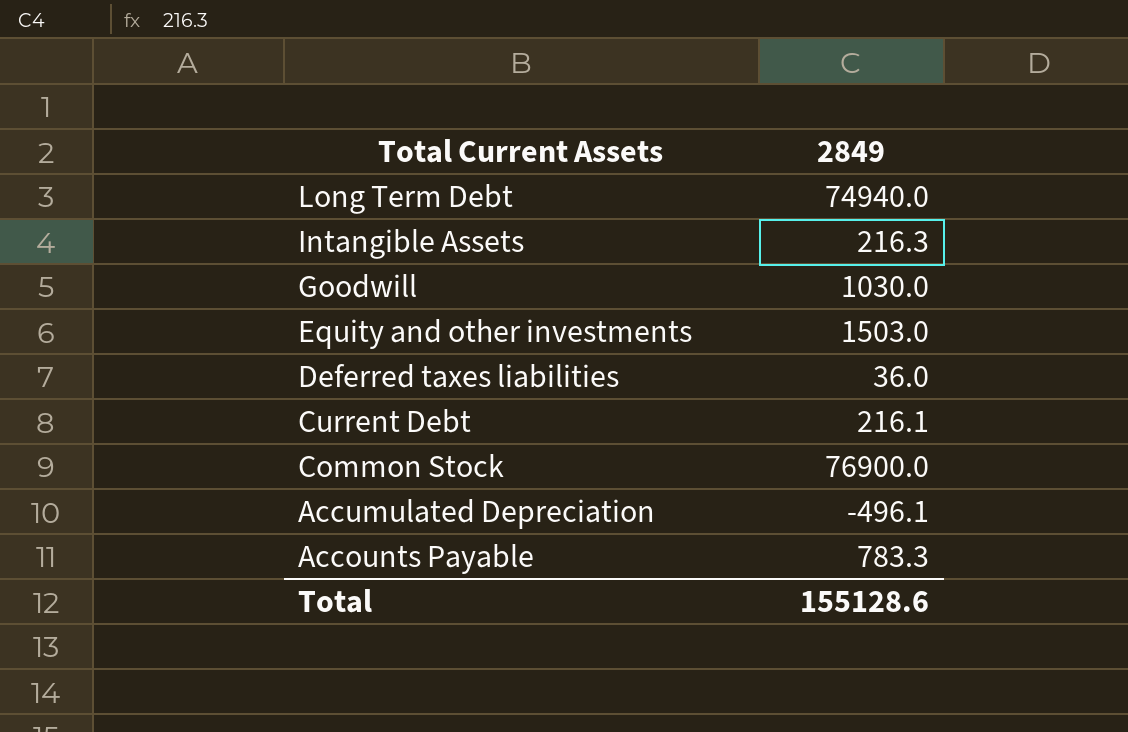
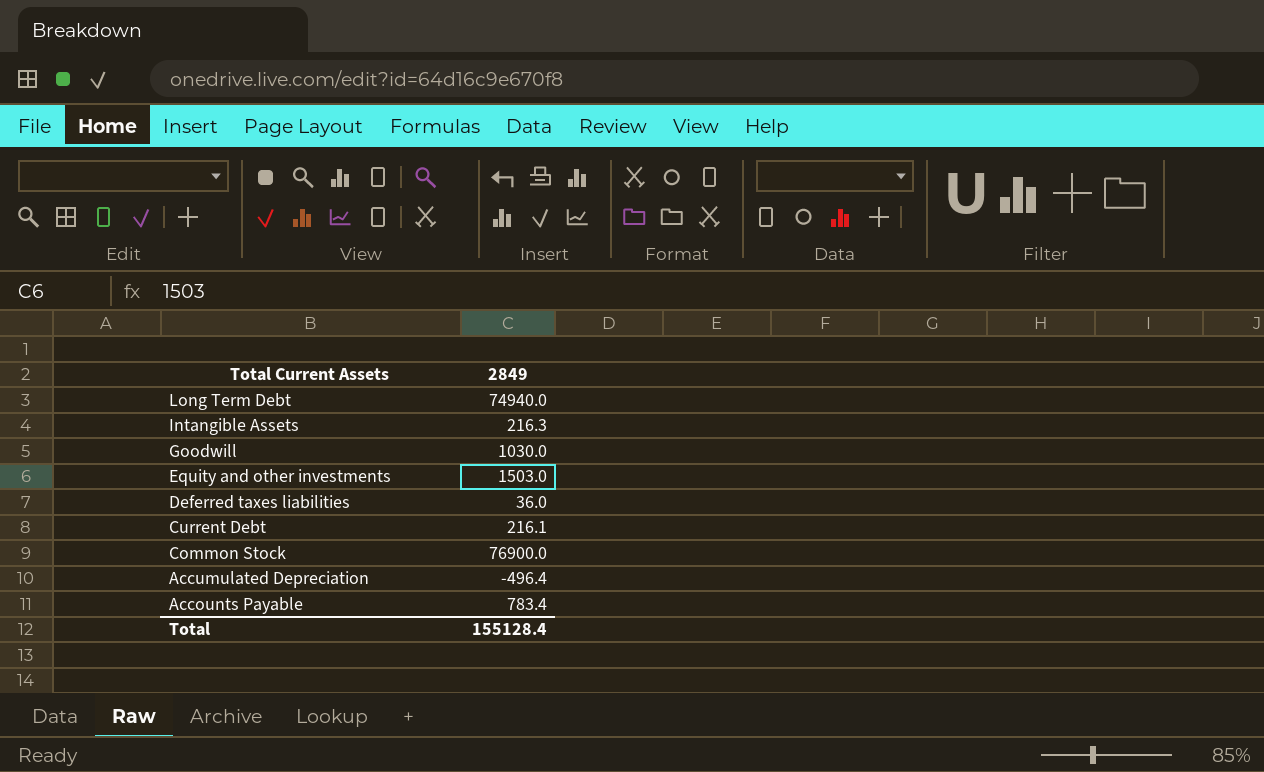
Accumulated Depreciation | 2849: -496.1 -> -496.4
Accounts Payable | 2849: 783.3 -> 783.4
Total | 2849: 155128.6 -> 155128.4

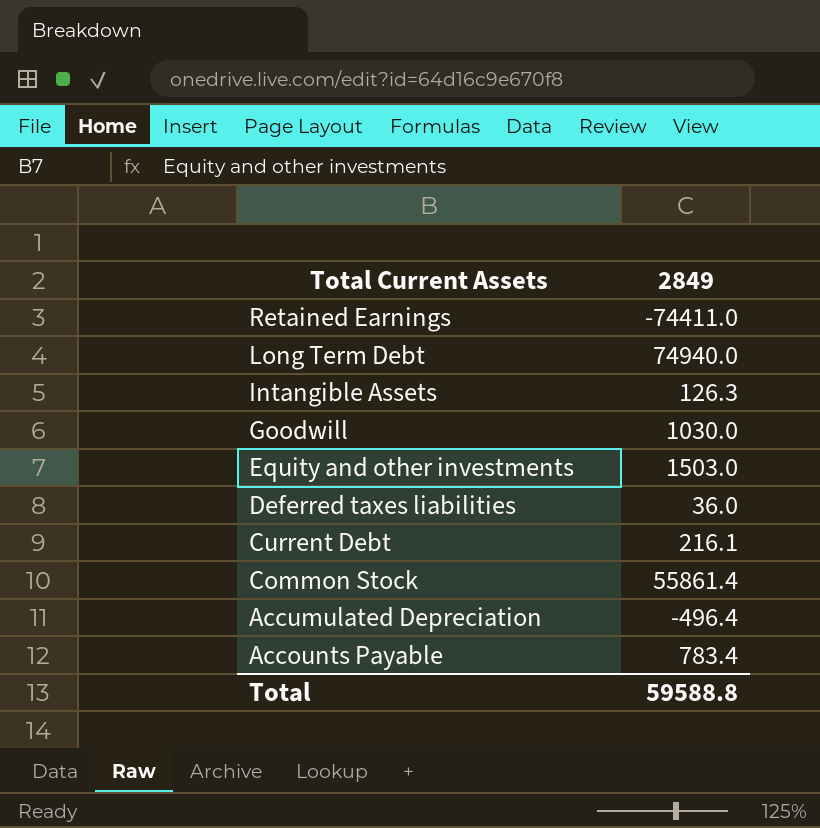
row Retained Earnings: none -> -74411.0
Intangible Assets | 2849: 216.3 -> 126.3
Common Stock | 2849: 76900.0 -> 55861.4
Total | 2849: 155128.4 -> 59588.8

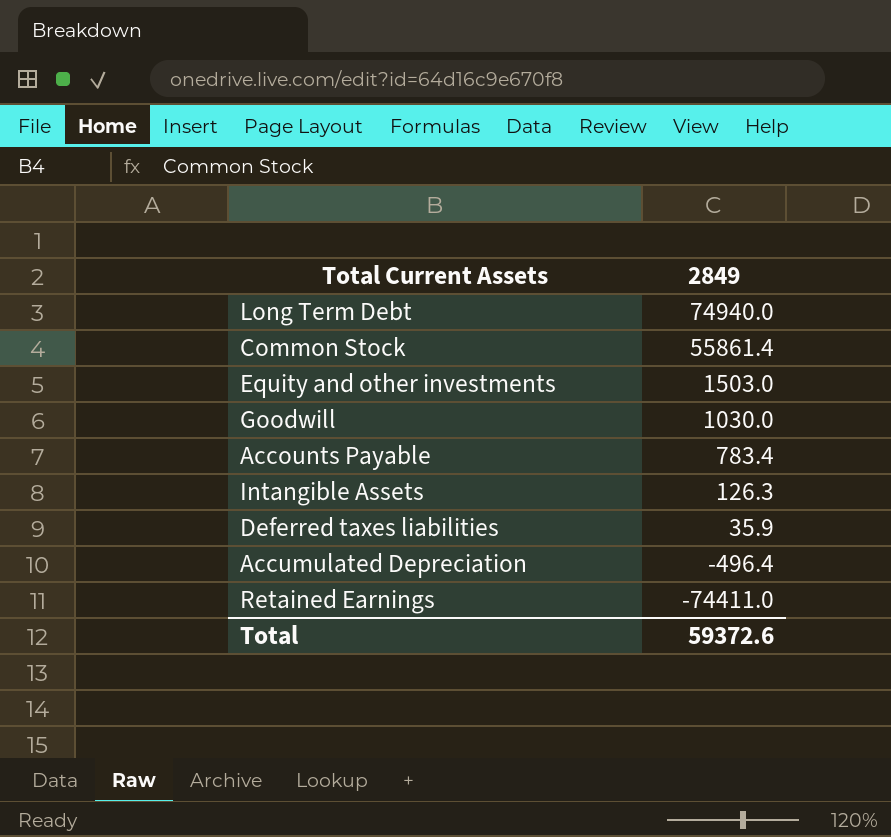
row order: Total Current Assets descending -> 2849 descending
row Current Debt: 216.1 -> none
Deferred taxes liabilities | 2849: 36.0 -> 35.9
Total | 2849: 59588.8 -> 59372.6

